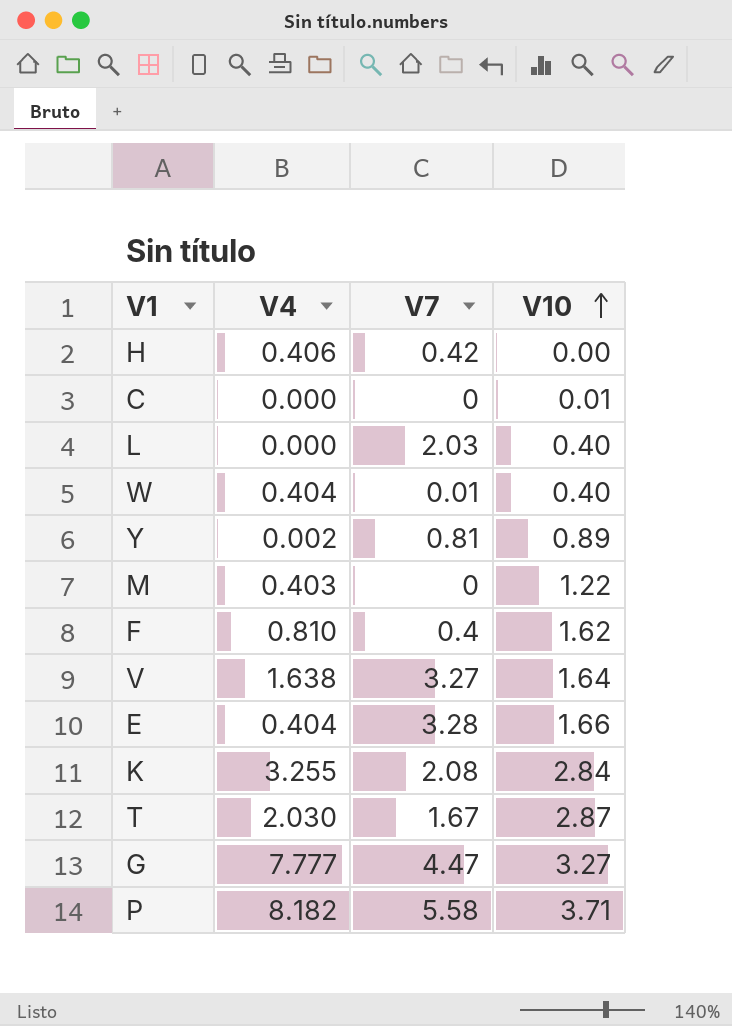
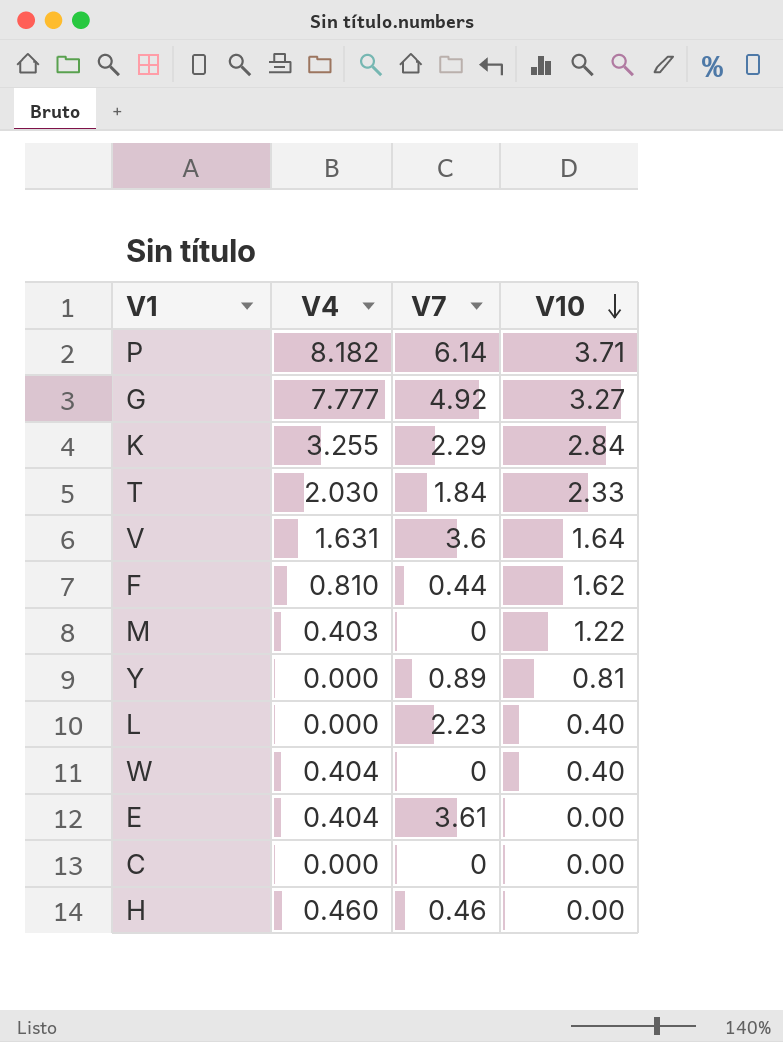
row order: V10 ascending -> V10 descending
P | V7: 5.58 -> 6.14
G | V7: 4.47 -> 4.92
K | V7: 2.08 -> 2.29
T | V7: 1.67 -> 1.84
T | V10: 2.87 -> 2.33
V | V4: 1.638 -> 1.631
V | V7: 3.27 -> 3.6
F | V7: 0.4 -> 0.44
Y | V4: 0.002 -> 0.000
Y | V7: 0.81 -> 0.89
Y | V10: 0.89 -> 0.81
L | V7: 2.03 -> 2.23
W | V7: 0.01 -> 0
E | V7: 3.28 -> 3.61
E | V10: 1.66 -> 0.00
C | V10: 0.01 -> 0.00
H | V4: 0.406 -> 0.460
H | V7: 0.42 -> 0.46

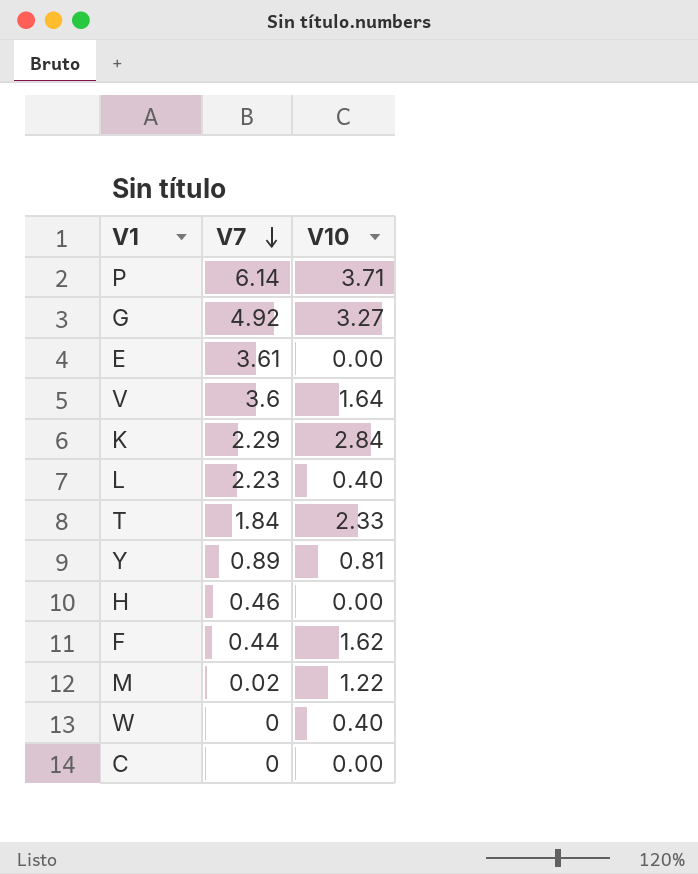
row order: V10 descending -> V7 descending
column V4 | position: 2 -> none
M | V7: 0 -> 0.02

